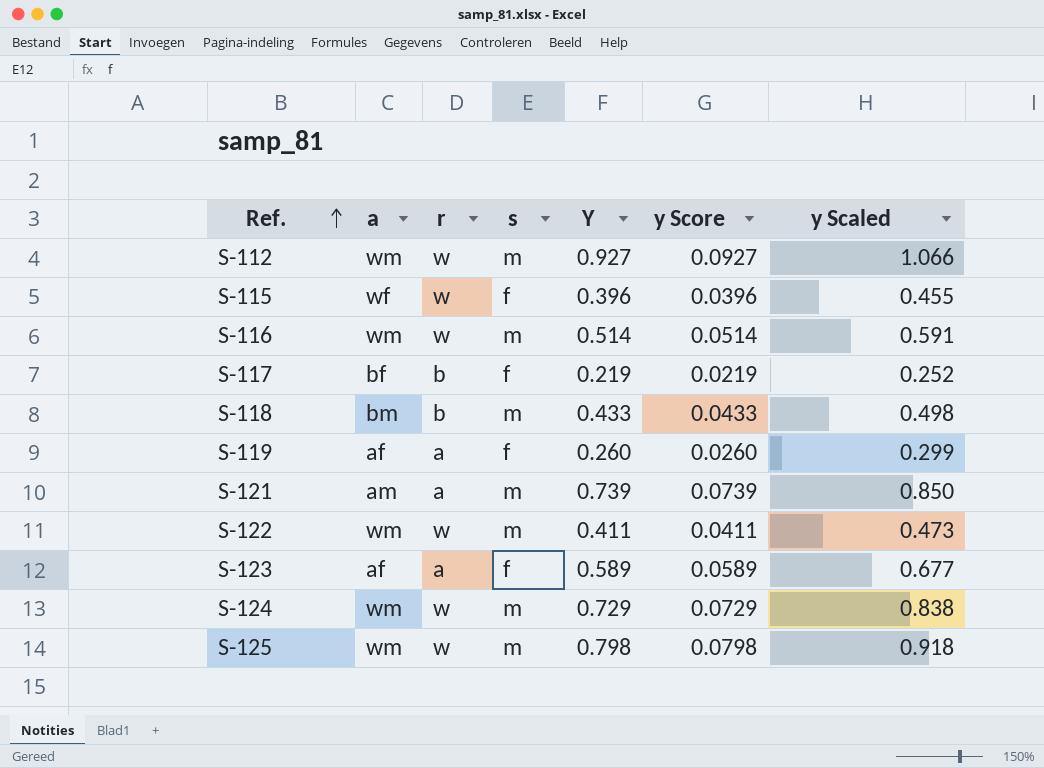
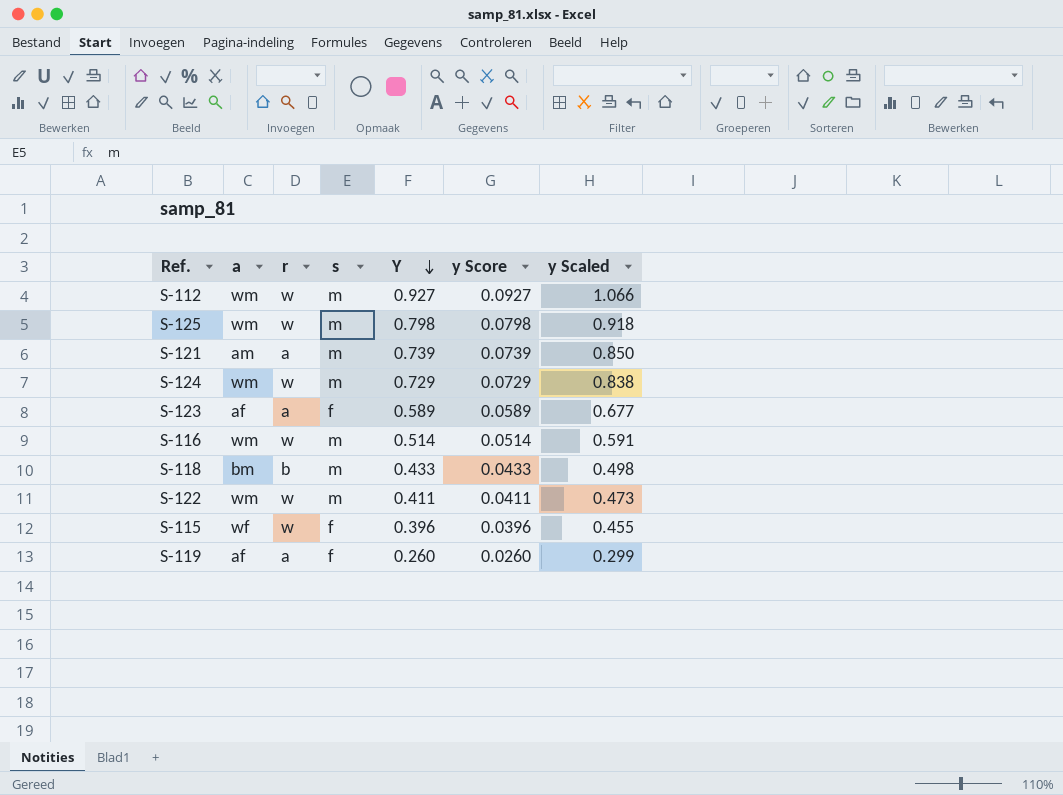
row order: Ref. ascending -> Y descending
row S-117: bf | b | f | 0.219 | 0.0219 | 0.252 -> none

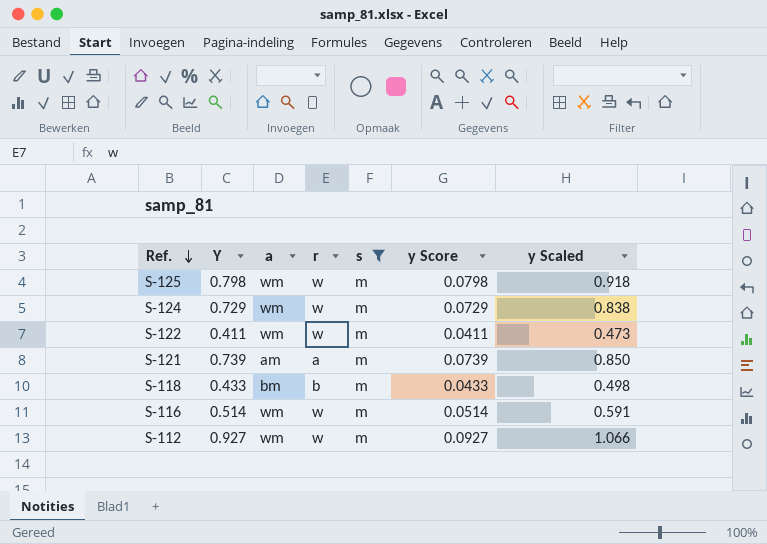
filter: none -> s = m
row order: Y descending -> Ref. descending
column Y | position: 5 -> 2

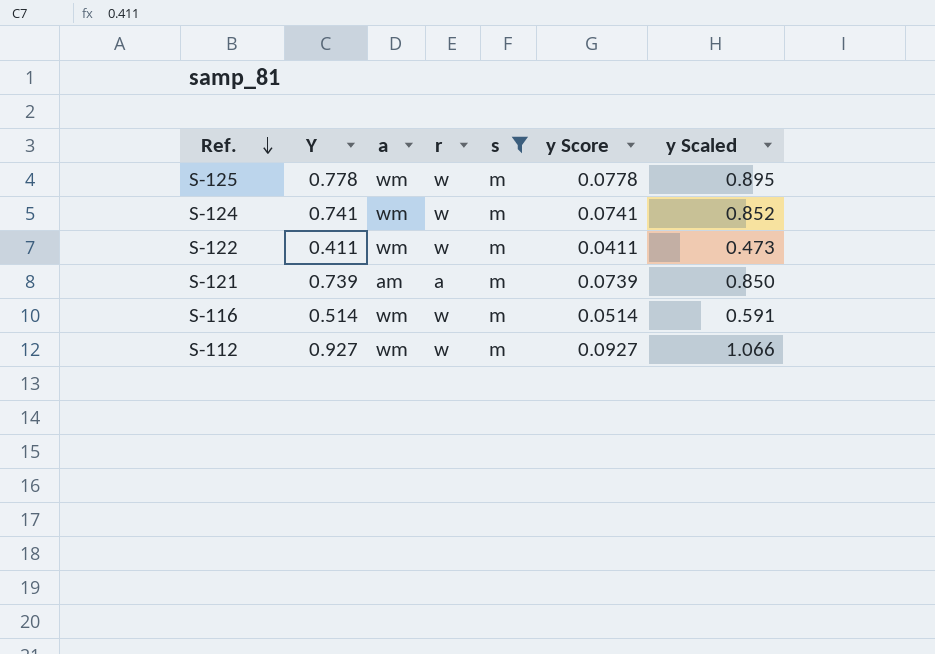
row S-118: 0.433 | bm | b | m | 0.0433 | 0.498 -> none
S-125 | Y: 0.798 -> 0.778
S-125 | y Score: 0.0798 -> 0.0778
S-125 | y Scaled: 0.918 -> 0.895
S-124 | Y: 0.729 -> 0.741
S-124 | y Score: 0.0729 -> 0.0741
S-124 | y Scaled: 0.838 -> 0.852

